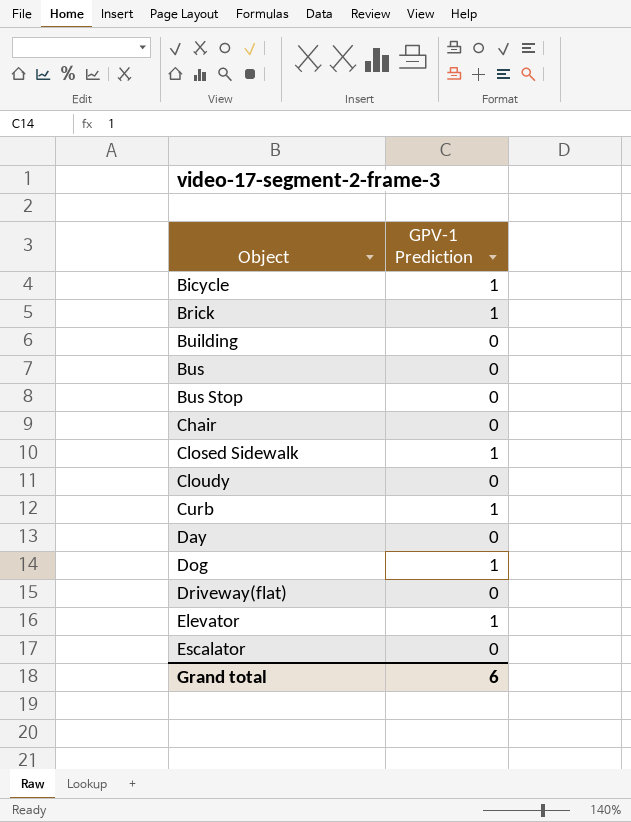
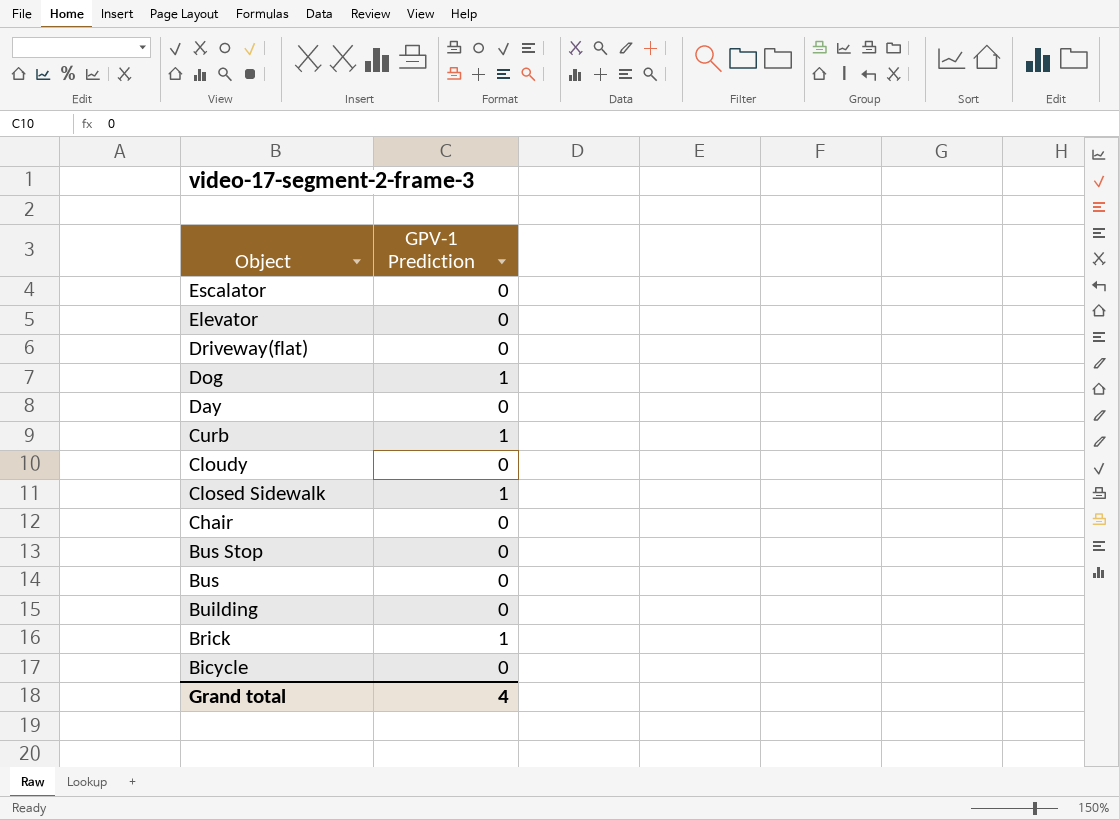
row order: Object ascending -> Object descending
Elevator | GPV-1 Prediction: 1 -> 0
Bicycle | GPV-1 Prediction: 1 -> 0
Grand total | GPV-1 Prediction: 6 -> 4

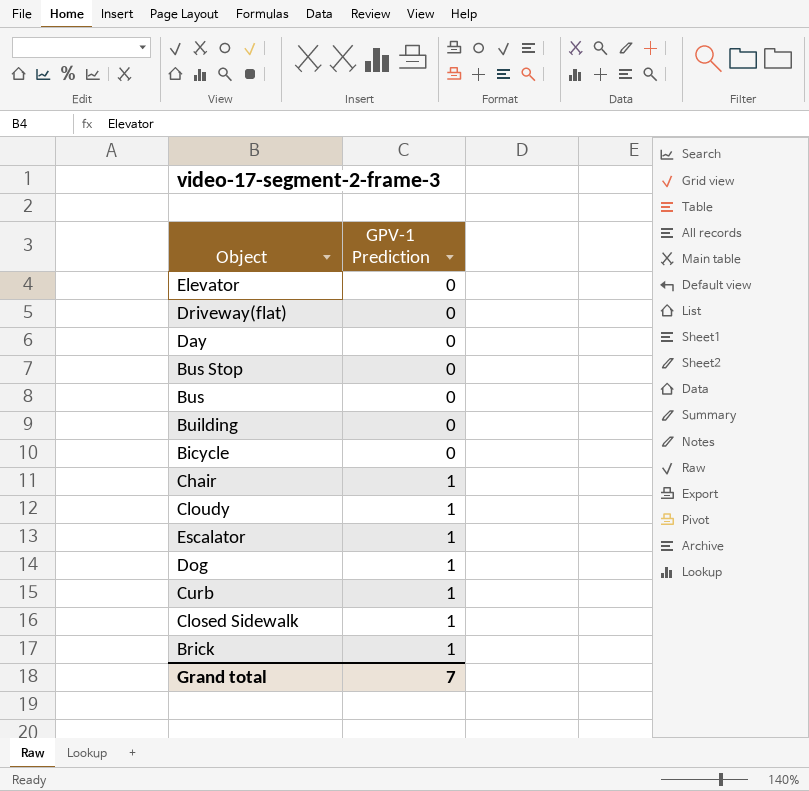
row order: Object descending -> GPV-1 Prediction ascending
Chair | GPV-1 Prediction: 0 -> 1
Cloudy | GPV-1 Prediction: 0 -> 1
Escalator | GPV-1 Prediction: 0 -> 1
Grand total | GPV-1 Prediction: 4 -> 7

